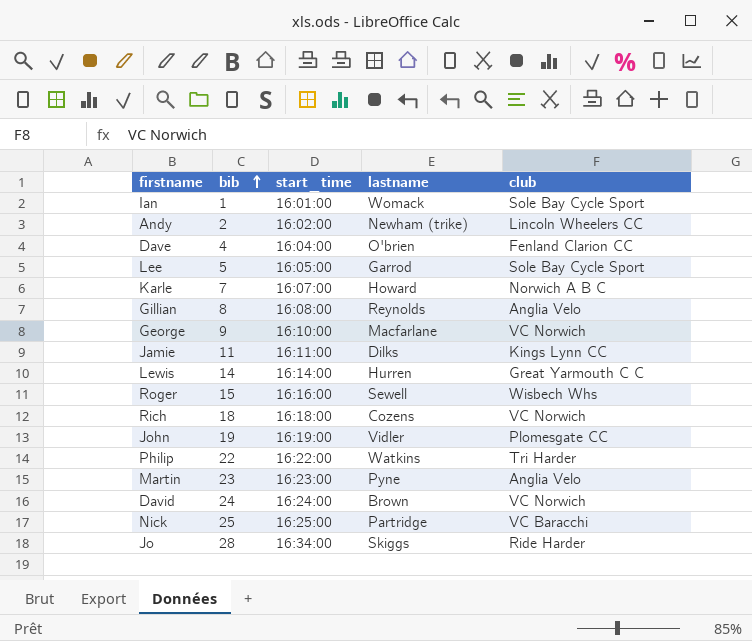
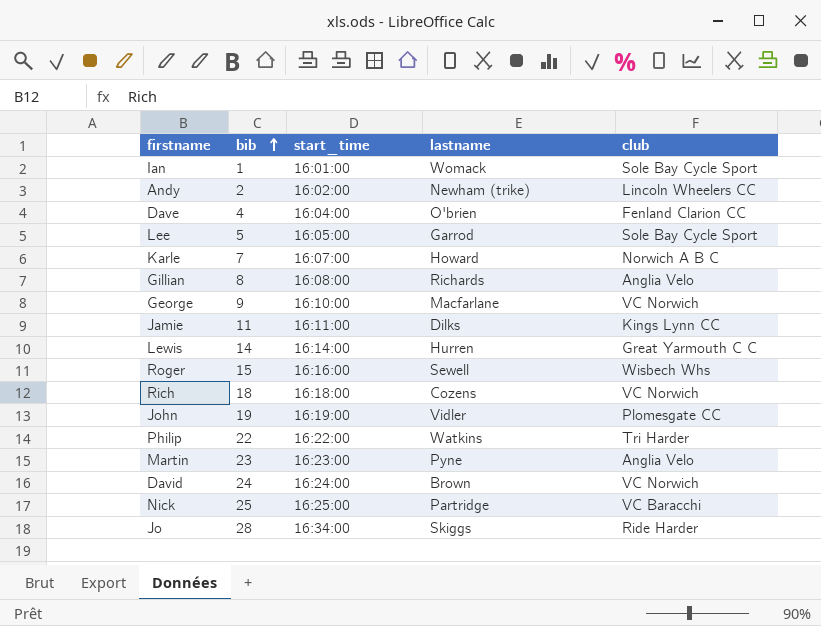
Gillian | lastname: Reynolds -> Richards

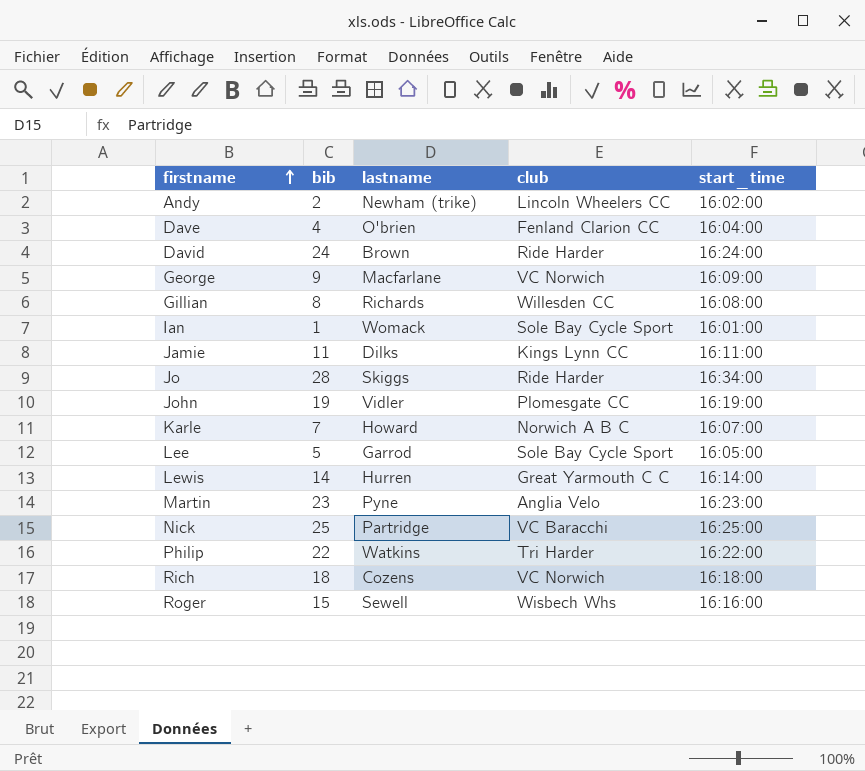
row order: bib ascending -> firstname ascending
column start_time | position: 3 -> 5
David | club: VC Norwich -> Ride Harder
George | start_time: 16:10:00 -> 16:09:00
Gillian | club: Anglia Velo -> Willesden CC

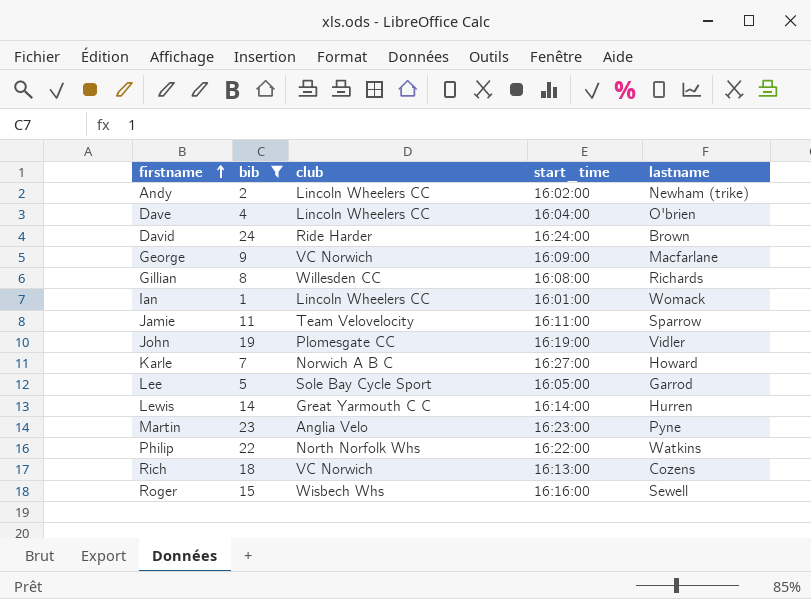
filter: none -> bib <= 24
column lastname | position: 3 -> 5
Dave | club: Fenland Clarion CC -> Lincoln Wheelers CC
Ian | club: Sole Bay Cycle Sport -> Lincoln Wheelers CC
Jamie | club: Kings Lynn CC -> Team Velovelocity
Jamie | lastname: Dilks -> Sparrow
Karle | start_time: 16:07:00 -> 16:27:00
Philip | club: Tri Harder -> North Norfolk Whs
Rich | start_time: 16:18:00 -> 16:13:00

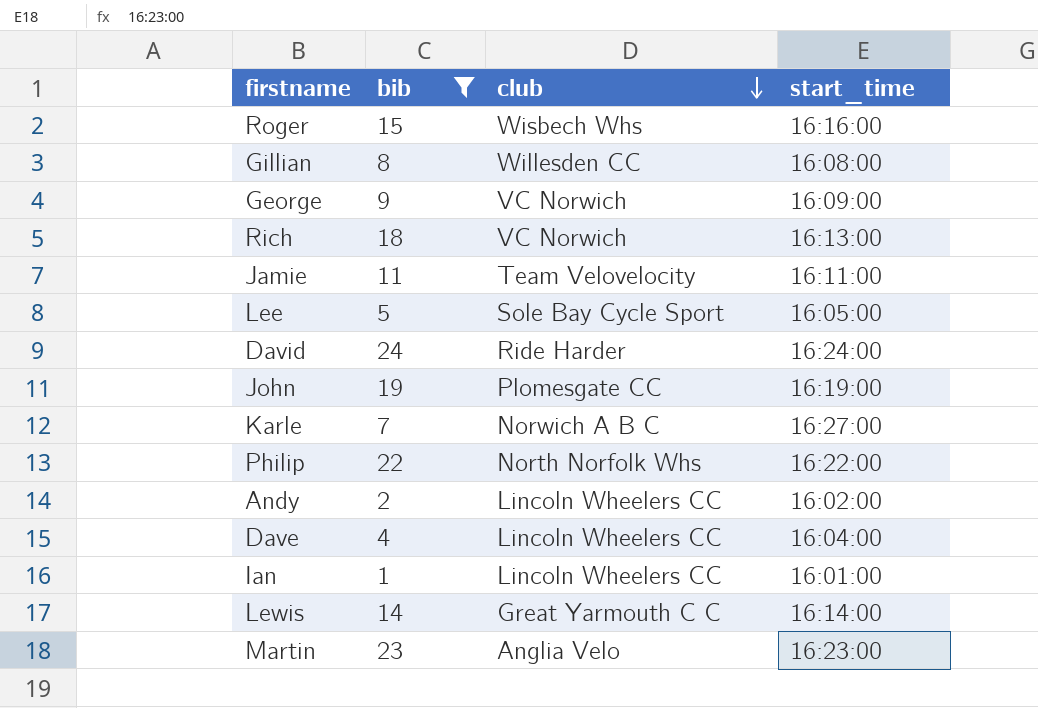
row order: firstname ascending -> club descending
column lastname | position: 5 -> none

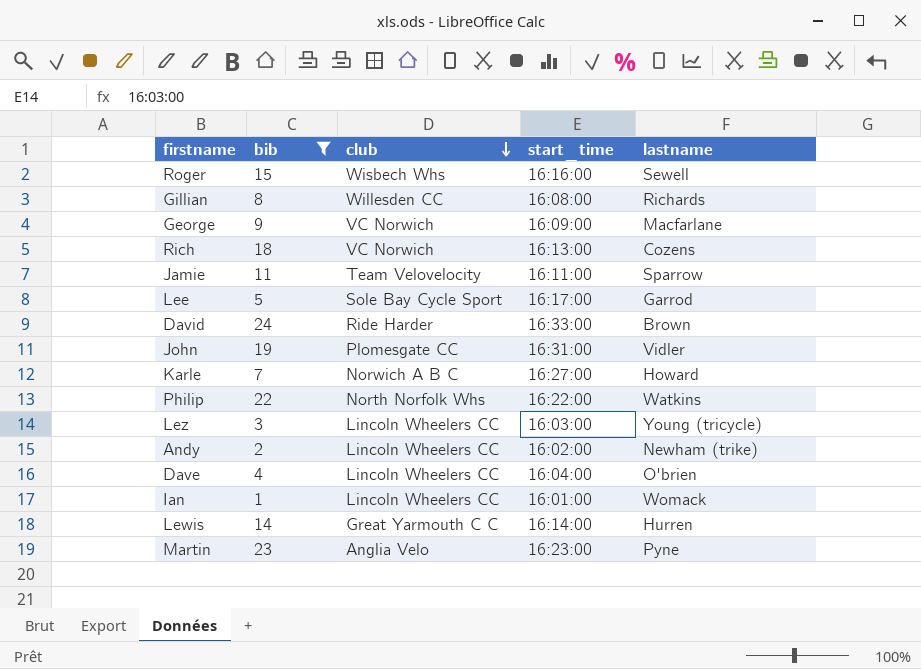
column lastname | position: none -> 5
Lee | start_time: 16:05:00 -> 16:17:00
David | start_time: 16:24:00 -> 16:33:00
John | start_time: 16:19:00 -> 16:31:00
row Lez: none -> 3 | Lincoln Wheelers CC | 16:03:00 | Young (tricycle)

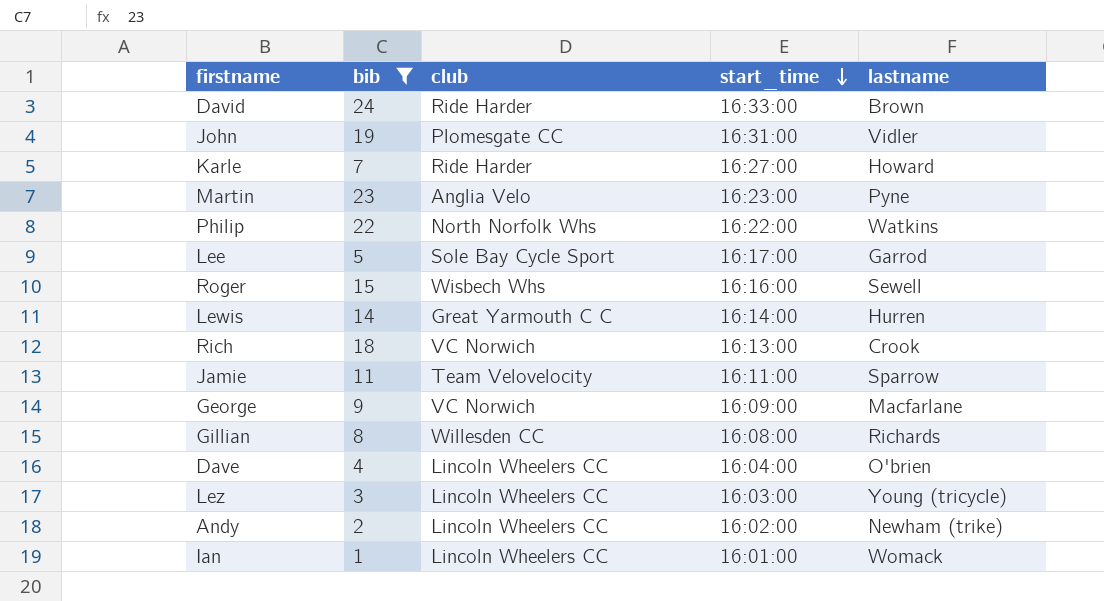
row order: club descending -> start_time descending
Karle | club: Norwich A B C -> Ride Harder
Rich | lastname: Cozens -> Crook

